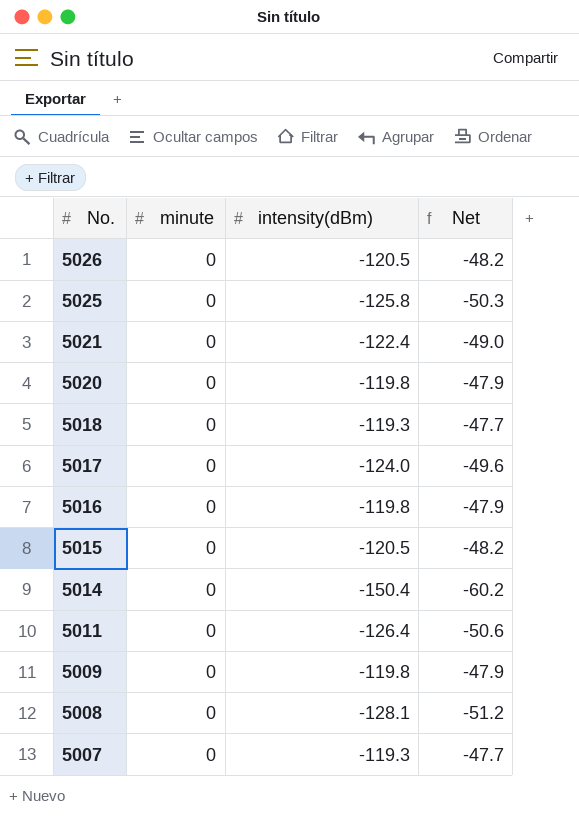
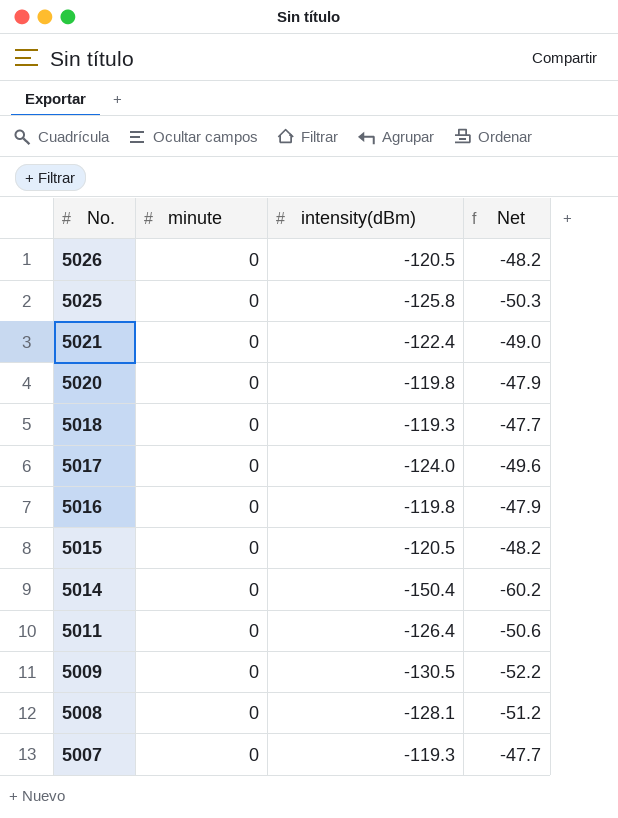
5009 | intensity(dBm): -119.8 -> -130.5
5009 | Net: -47.9 -> -52.2

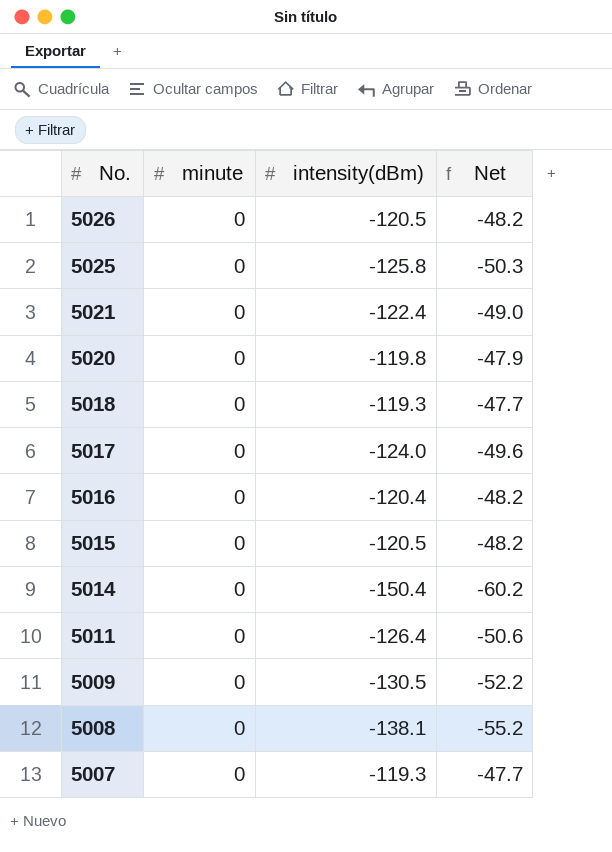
5016 | intensity(dBm): -119.8 -> -120.4
5016 | Net: -47.9 -> -48.2
5008 | intensity(dBm): -128.1 -> -138.1
5008 | Net: -51.2 -> -55.2

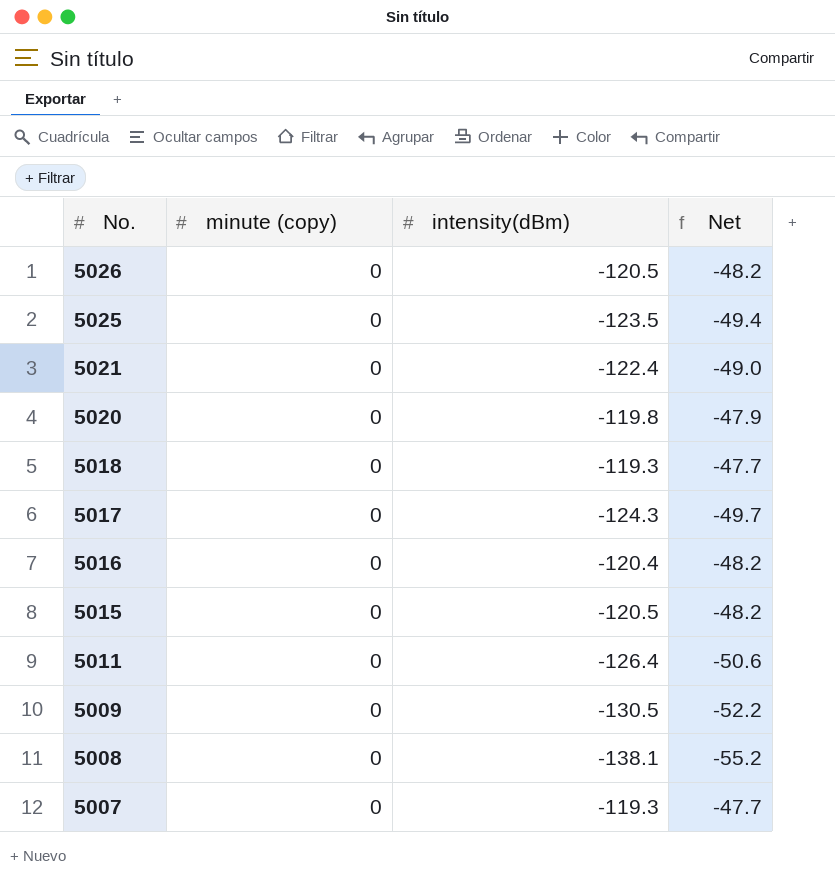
column name: minute -> minute (copy)
row 5014: 0 | -150.4 | -60.2 -> none
5025 | intensity(dBm): -125.8 -> -123.5
5025 | Net: -50.3 -> -49.4
5017 | intensity(dBm): -124.0 -> -124.3
5017 | Net: -49.6 -> -49.7

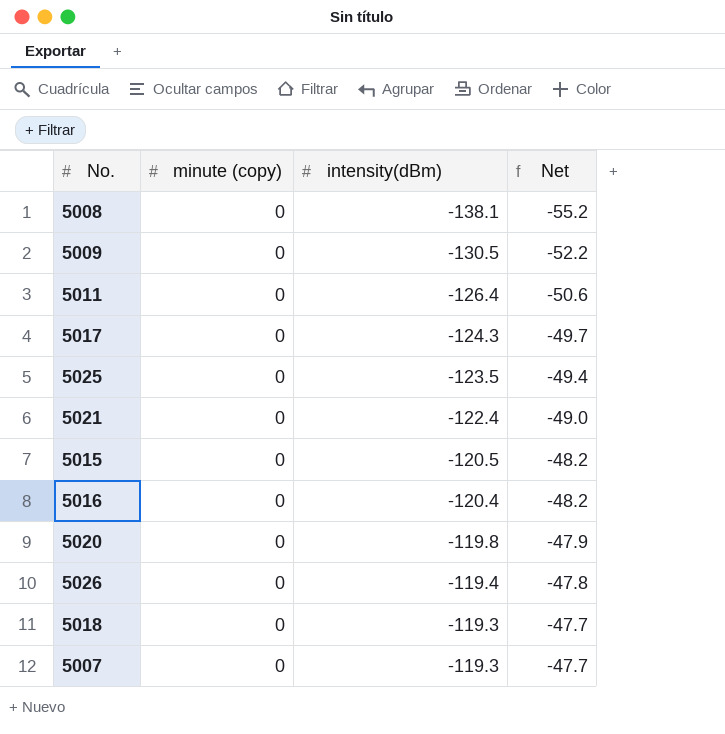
row order: No. descending -> intensity(dBm) ascending
5026 | intensity(dBm): -120.5 -> -119.4
5026 | Net: -48.2 -> -47.8

